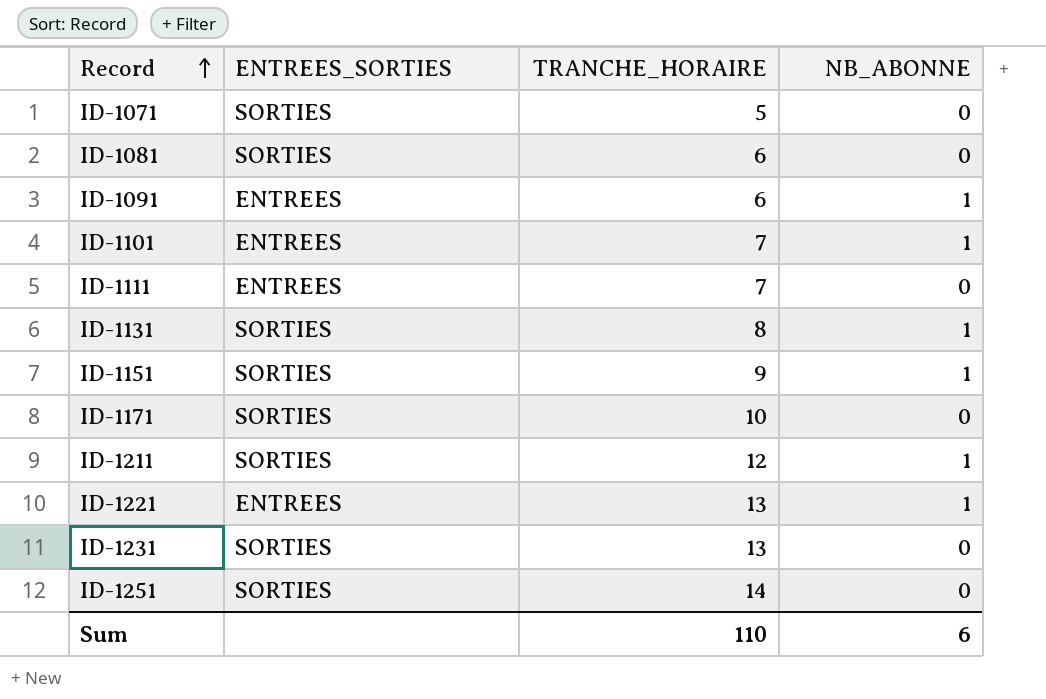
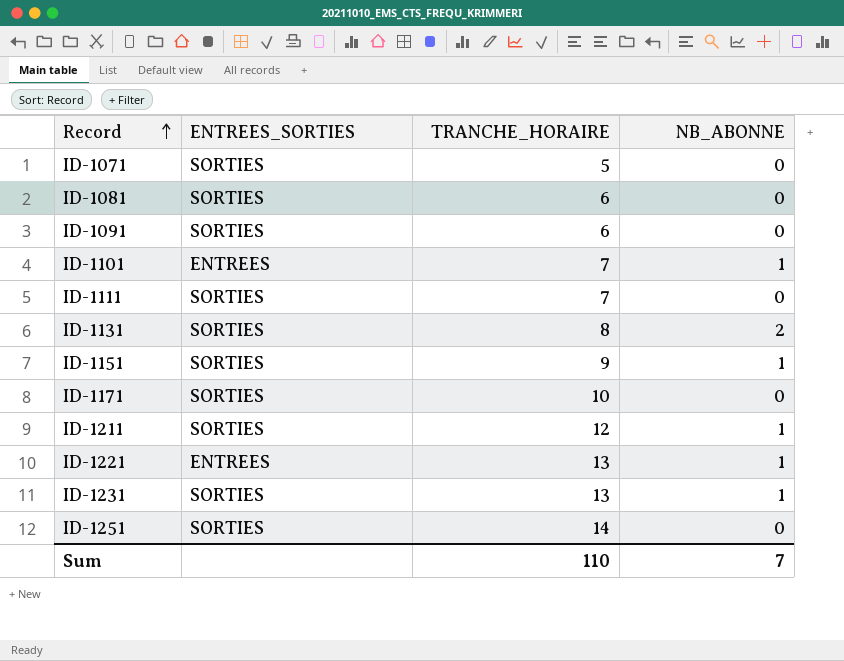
ID-1091 | ENTREES_SORTIES: ENTREES -> SORTIES
ID-1091 | NB_ABONNE: 1 -> 0
ID-1111 | ENTREES_SORTIES: ENTREES -> SORTIES
ID-1131 | NB_ABONNE: 1 -> 2
ID-1231 | NB_ABONNE: 0 -> 1
Sum | NB_ABONNE: 6 -> 7

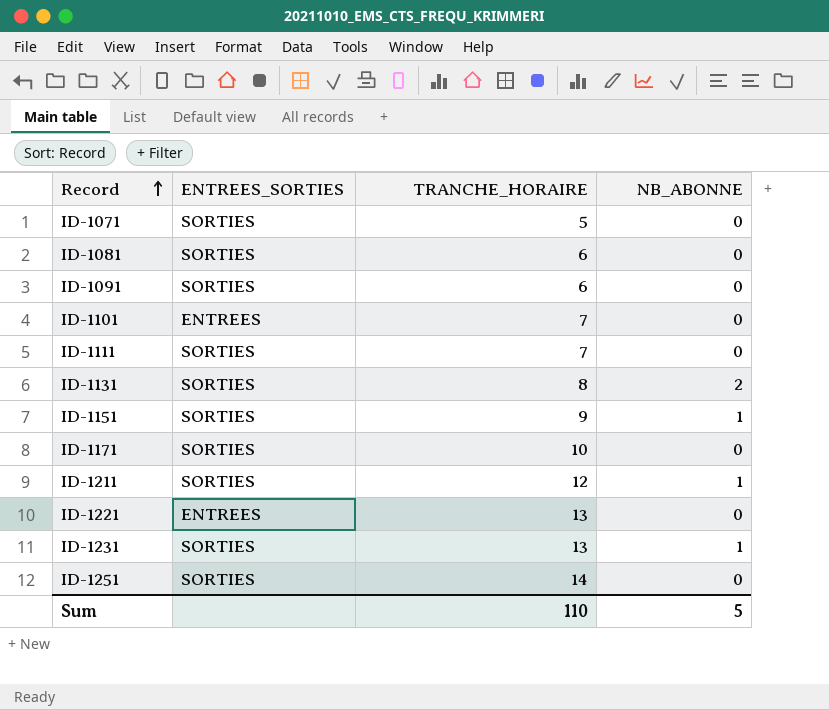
ID-1101 | NB_ABONNE: 1 -> 0
ID-1221 | NB_ABONNE: 1 -> 0
Sum | NB_ABONNE: 7 -> 5

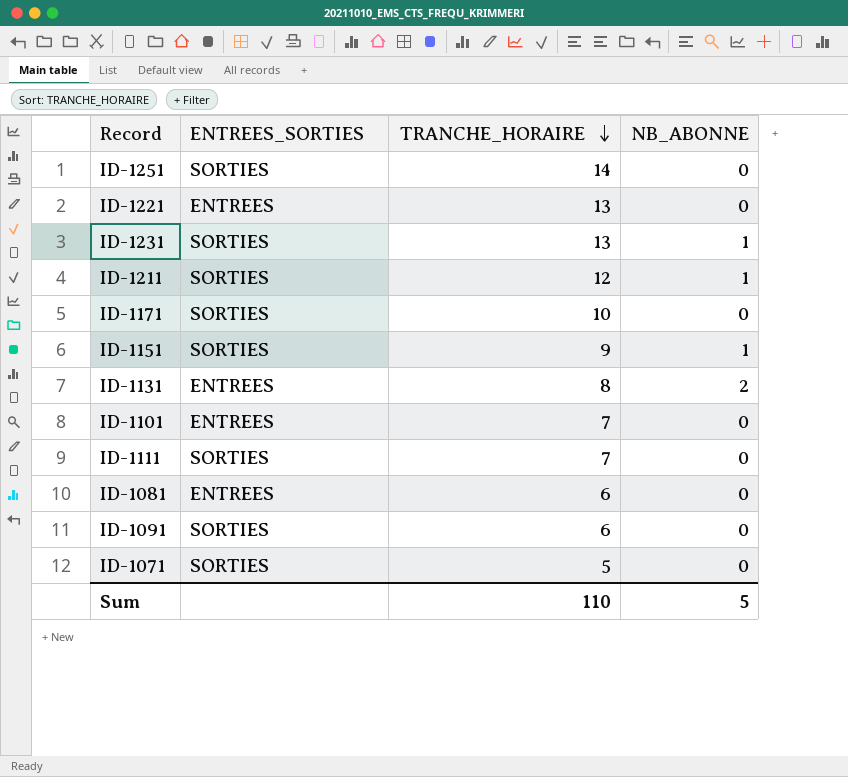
row order: Record ascending -> TRANCHE_HORAIRE descending
ID-1131 | ENTREES_SORTIES: SORTIES -> ENTREES
ID-1081 | ENTREES_SORTIES: SORTIES -> ENTREES

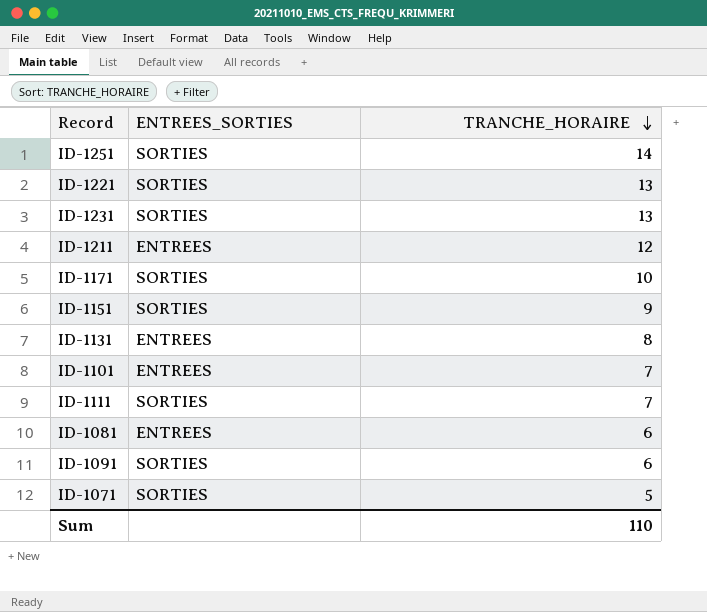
column NB_ABONNE | position: 4 -> none
ID-1221 | ENTREES_SORTIES: ENTREES -> SORTIES
ID-1211 | ENTREES_SORTIES: SORTIES -> ENTREES

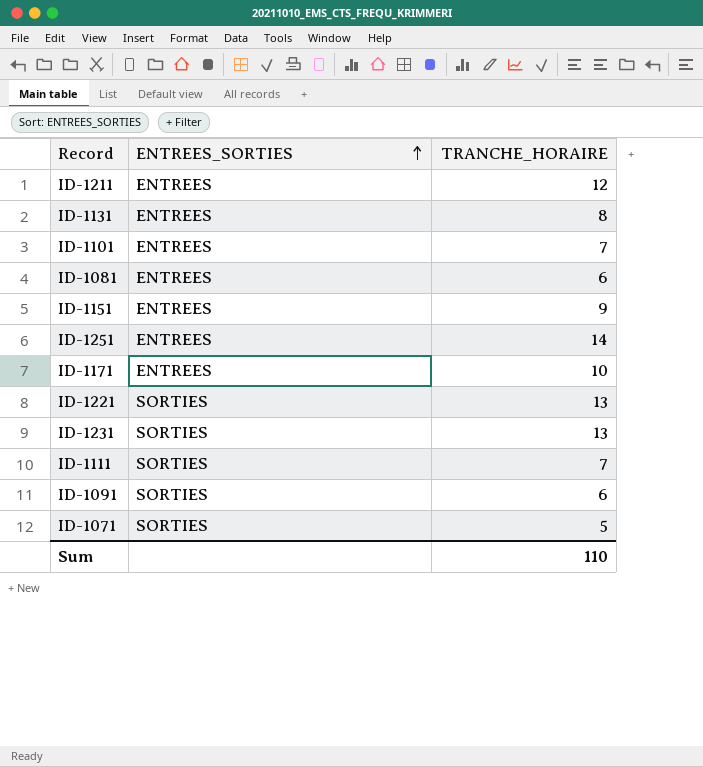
row order: TRANCHE_HORAIRE descending -> ENTREES_SORTIES ascending
ID-1151 | ENTREES_SORTIES: SORTIES -> ENTREES
ID-1251 | ENTREES_SORTIES: SORTIES -> ENTREES
ID-1171 | ENTREES_SORTIES: SORTIES -> ENTREES

